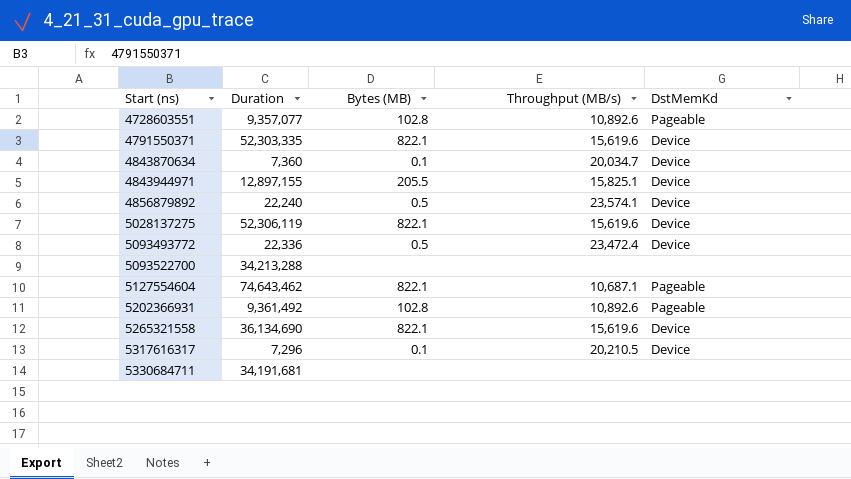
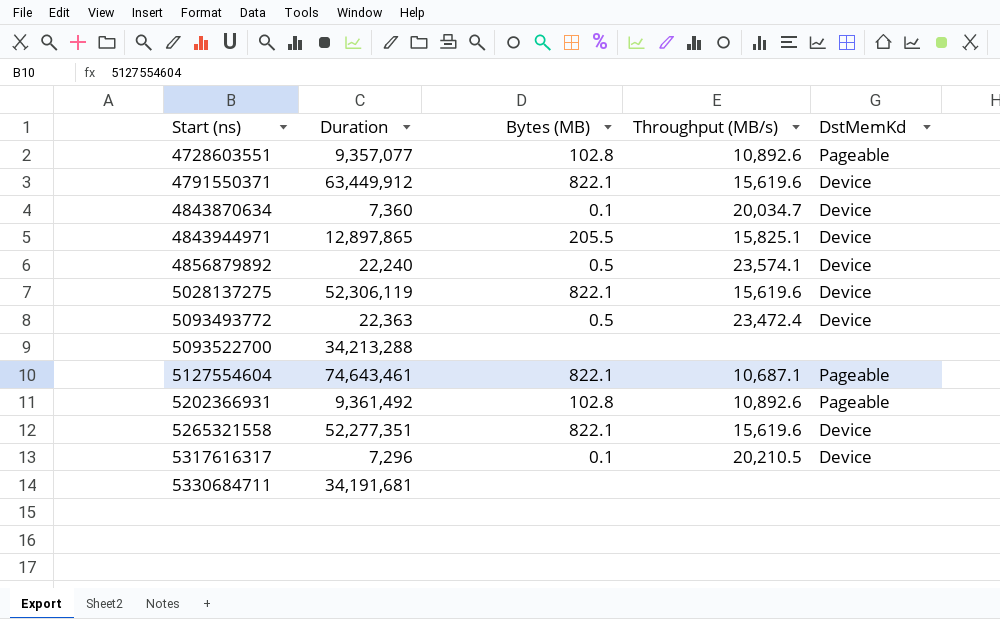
4791550371 | Duration: 52,303,335 -> 63,449,912
4843944971 | Duration: 12,897,155 -> 12,897,865
5093493772 | Duration: 22,336 -> 22,363
5127554604 | Duration: 74,643,462 -> 74,643,461
5265321558 | Duration: 36,134,690 -> 52,277,351

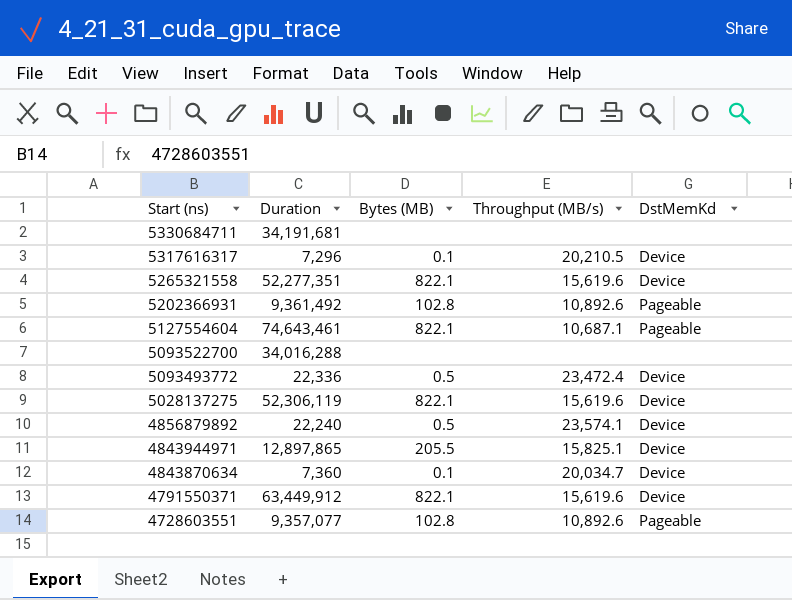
row order: Start (ns) ascending -> Start (ns) descending
5093522700 | Duration: 34,213,288 -> 34,016,288
5093493772 | Duration: 22,363 -> 22,336

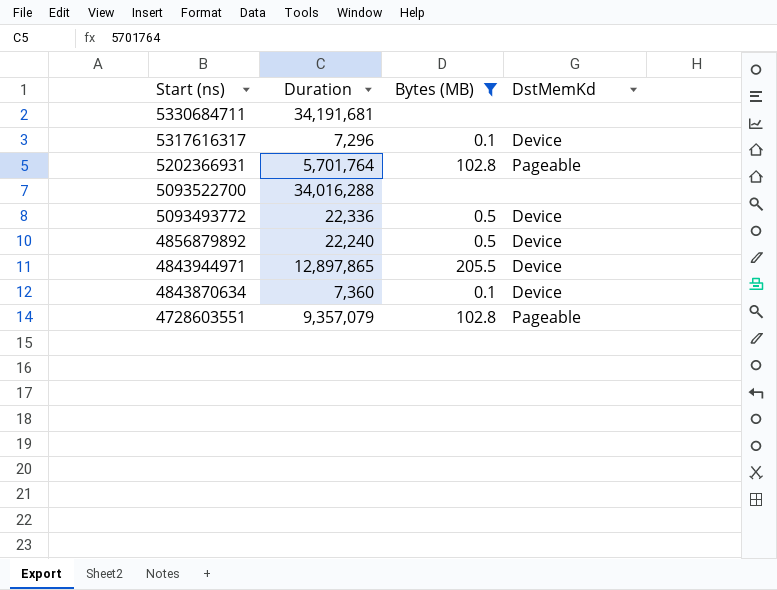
filter: none -> Bytes (MB) != 822.1
column Throughput (MB/s) | position: 4 -> none
5202366931 | Duration: 9,361,492 -> 5,701,764
4728603551 | Duration: 9,357,077 -> 9,357,079

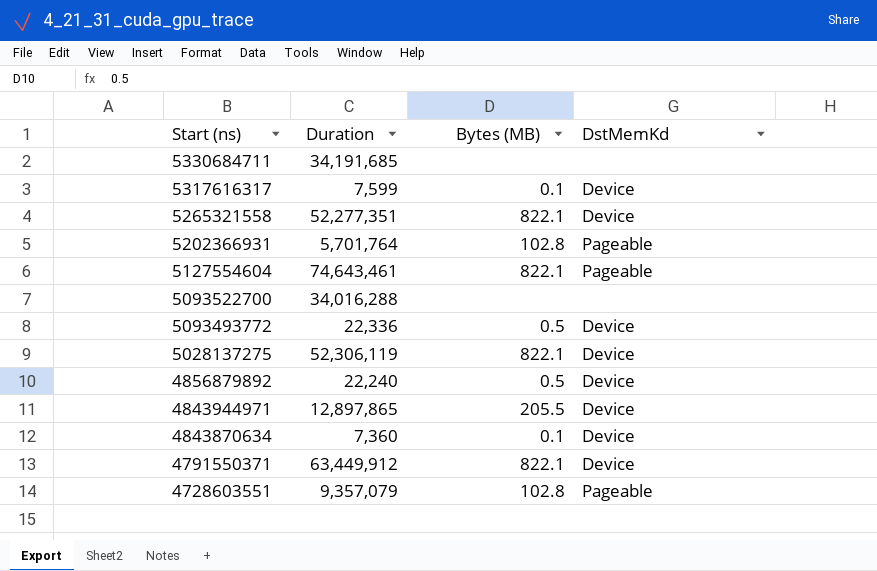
filter: Bytes (MB) != 822.1 -> none
5330684711 | Duration: 34,191,681 -> 34,191,685
5317616317 | Duration: 7,296 -> 7,599

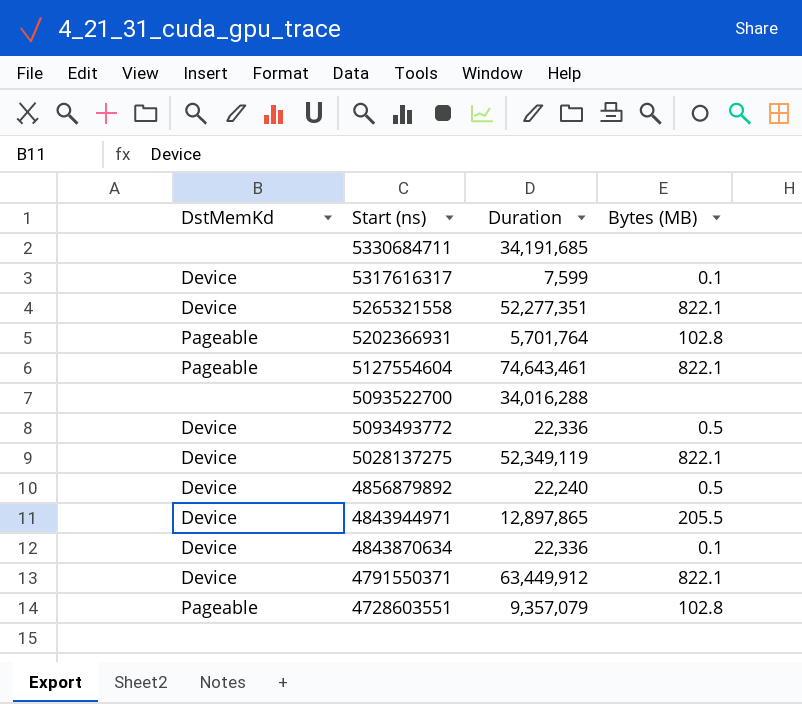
column DstMemKd | position: 4 -> 1
5028137275 | Duration: 52,306,119 -> 52,349,119
4843870634 | Duration: 7,360 -> 22,336

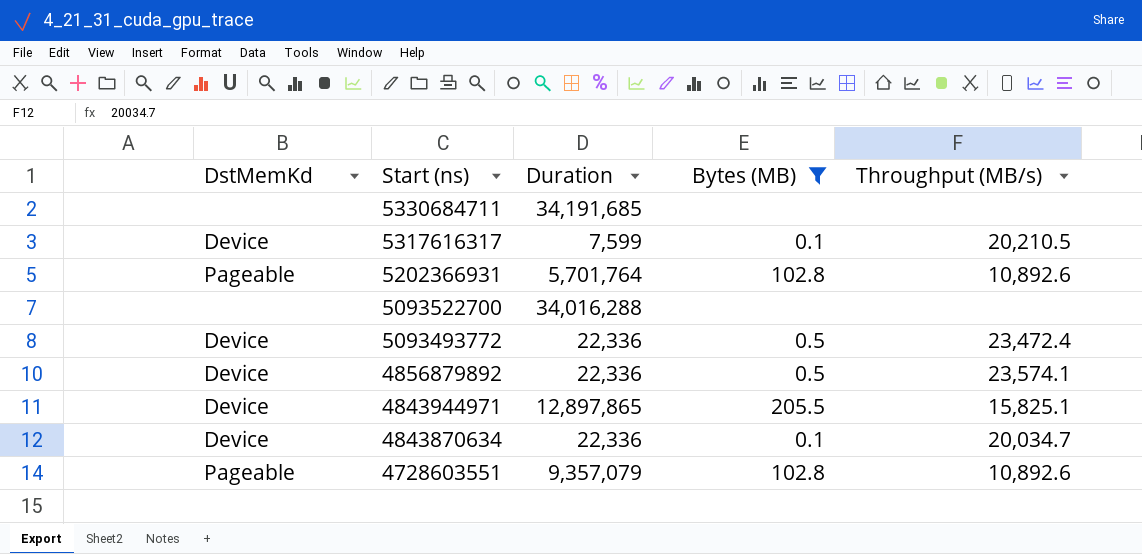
filter: none -> Bytes (MB) != 822.1
column Throughput (MB/s) | position: none -> 5
4856879892 | Duration: 22,240 -> 22,336

